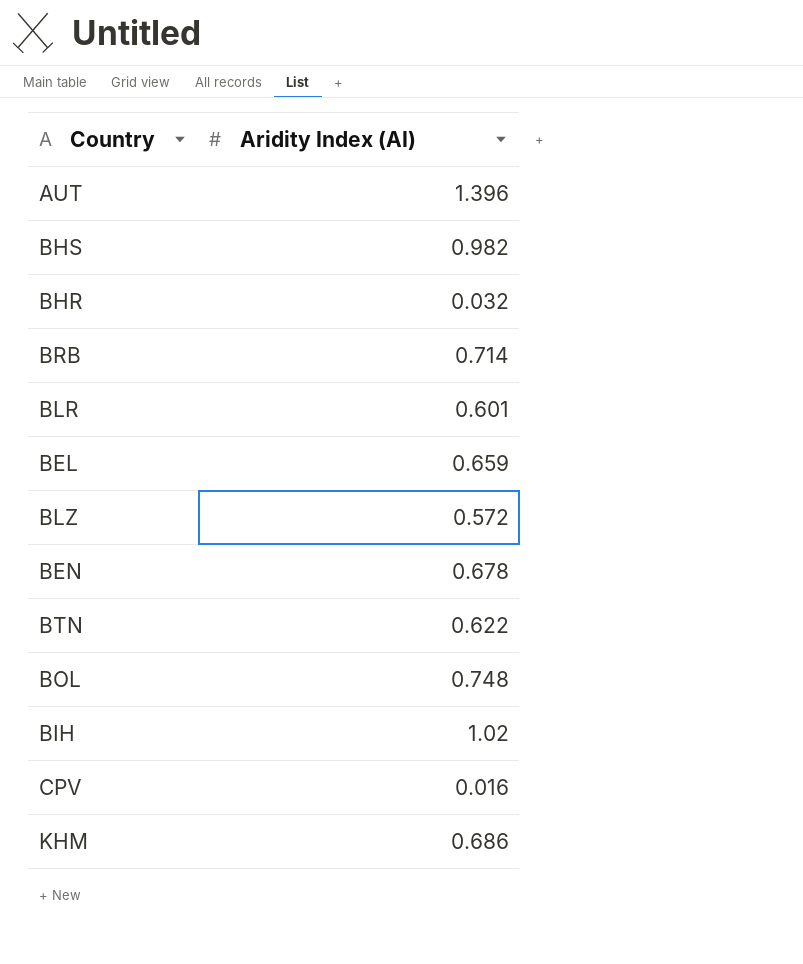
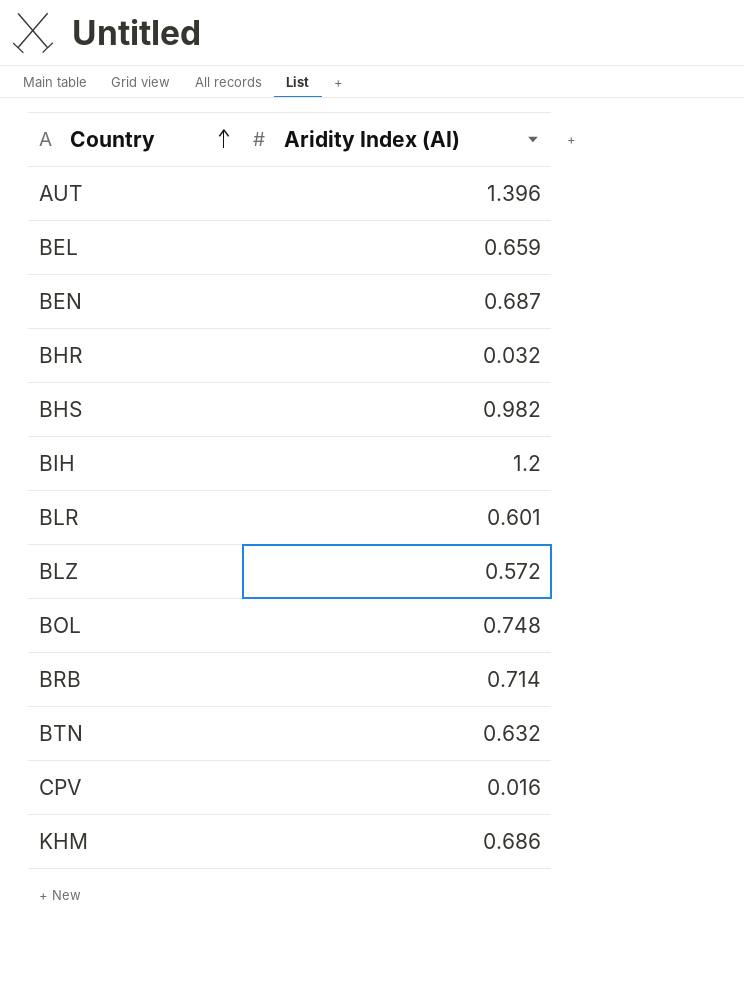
row order: none -> Country ascending
BEN | Aridity Index (AI): 0.678 -> 0.687
BIH | Aridity Index (AI): 1.02 -> 1.2
BTN | Aridity Index (AI): 0.622 -> 0.632

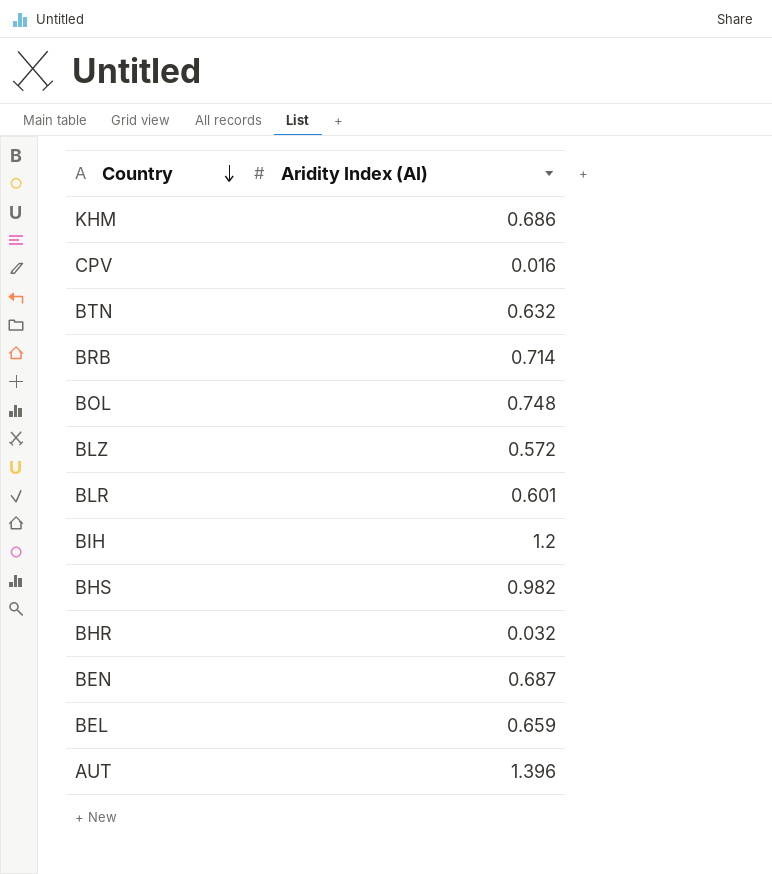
row order: Country ascending -> Country descending

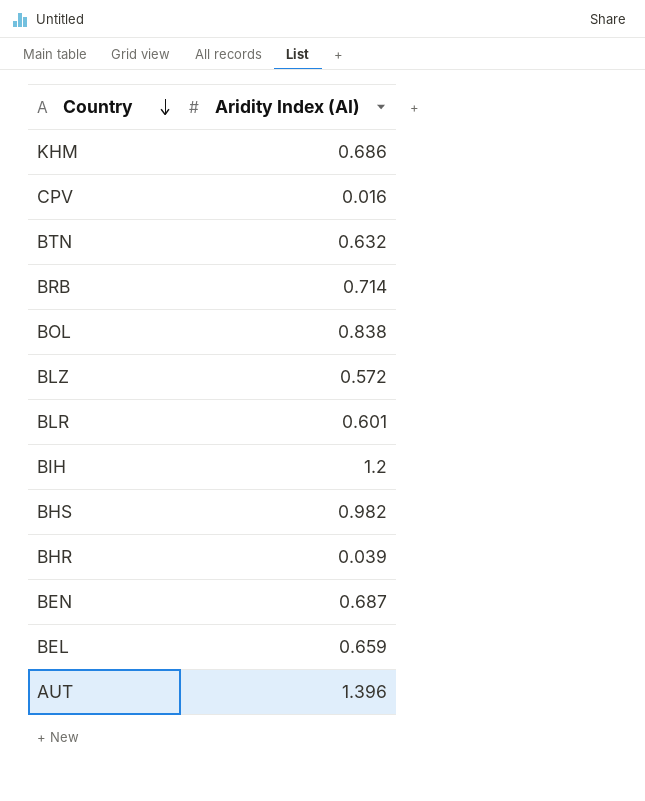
BOL | Aridity Index (AI): 0.748 -> 0.838
BHR | Aridity Index (AI): 0.032 -> 0.039

